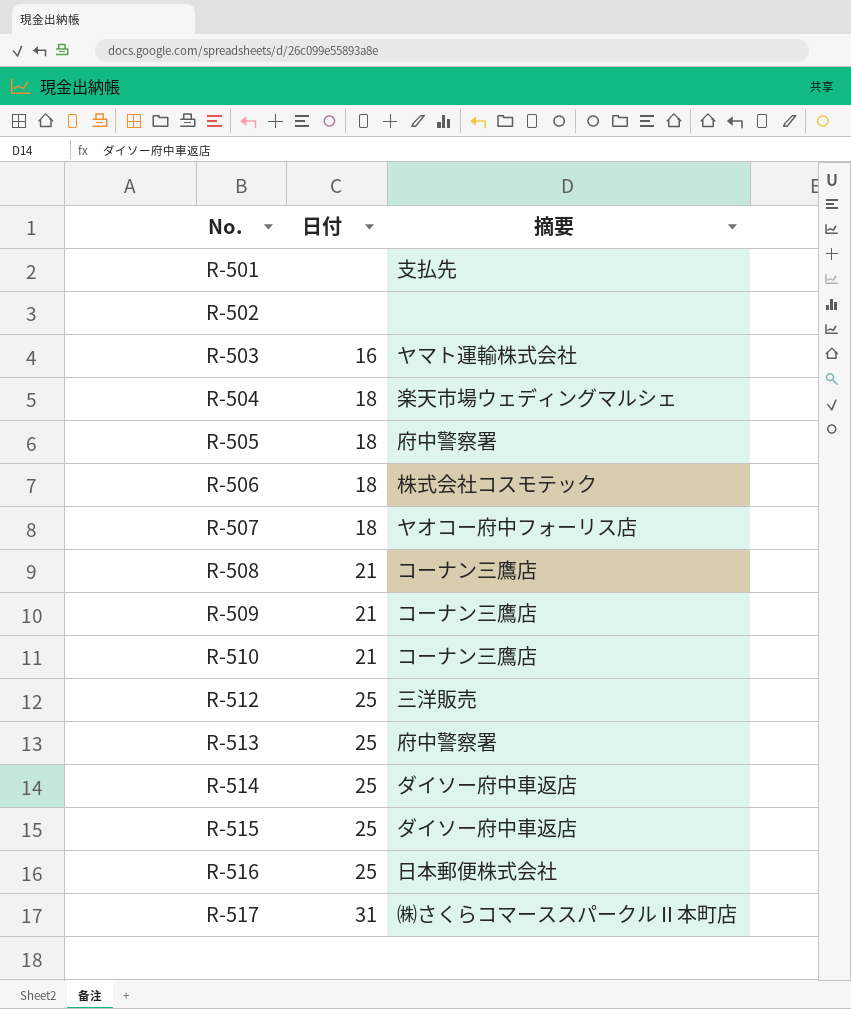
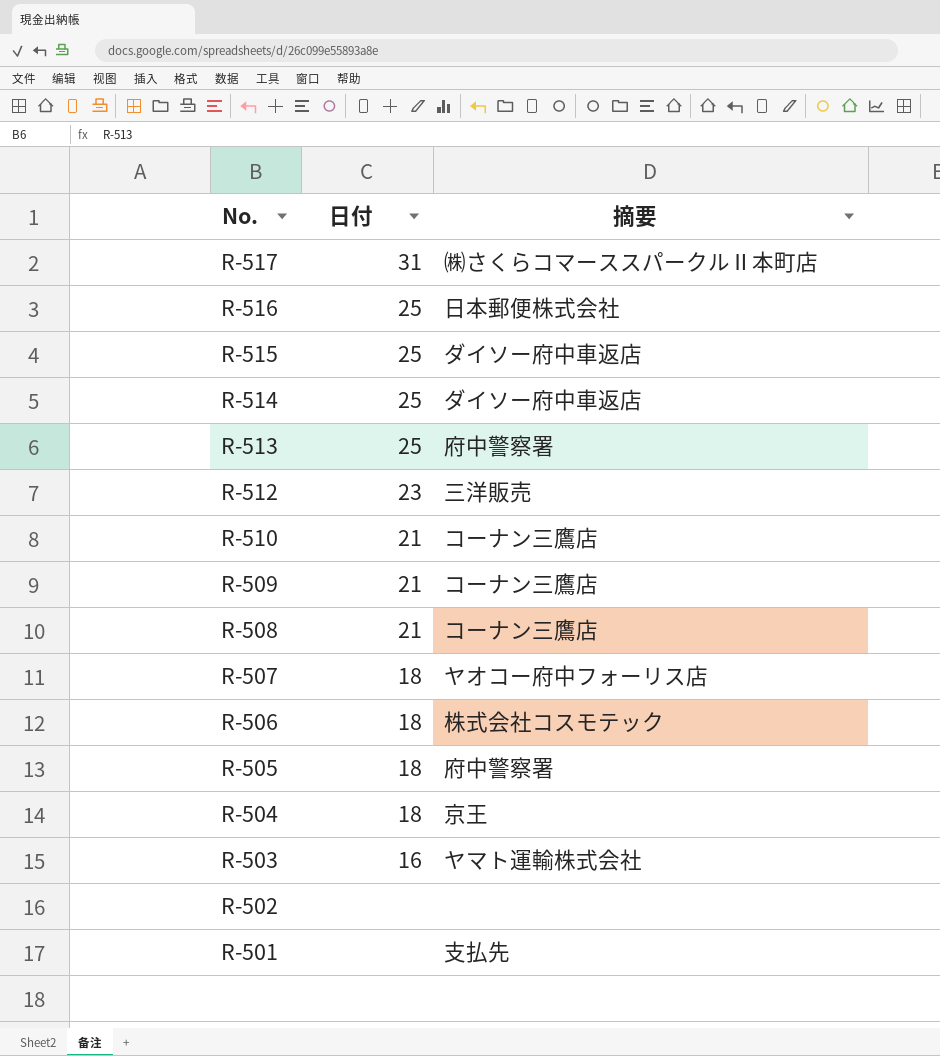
row order: No. ascending -> No. descending
R-512 | 日付: 25 -> 23
R-504 | 摘要: 楽天市場ウェディングマルシェ -> 京王

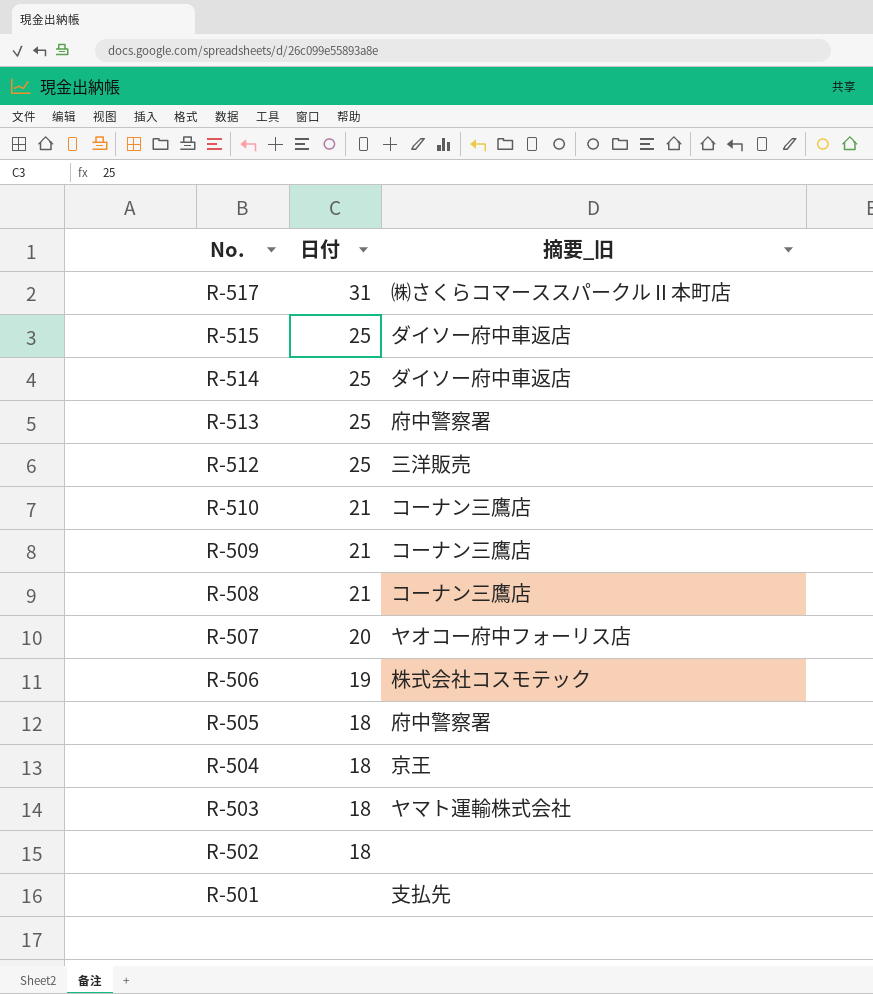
column name: 摘要 -> 摘要_旧
row R-516: 25 | 日本郵便株式会社 -> none
R-512 | 日付: 23 -> 25
R-507 | 日付: 18 -> 20
R-506 | 日付: 18 -> 19
R-503 | 日付: 16 -> 18
R-502 | 日付: none -> 18

